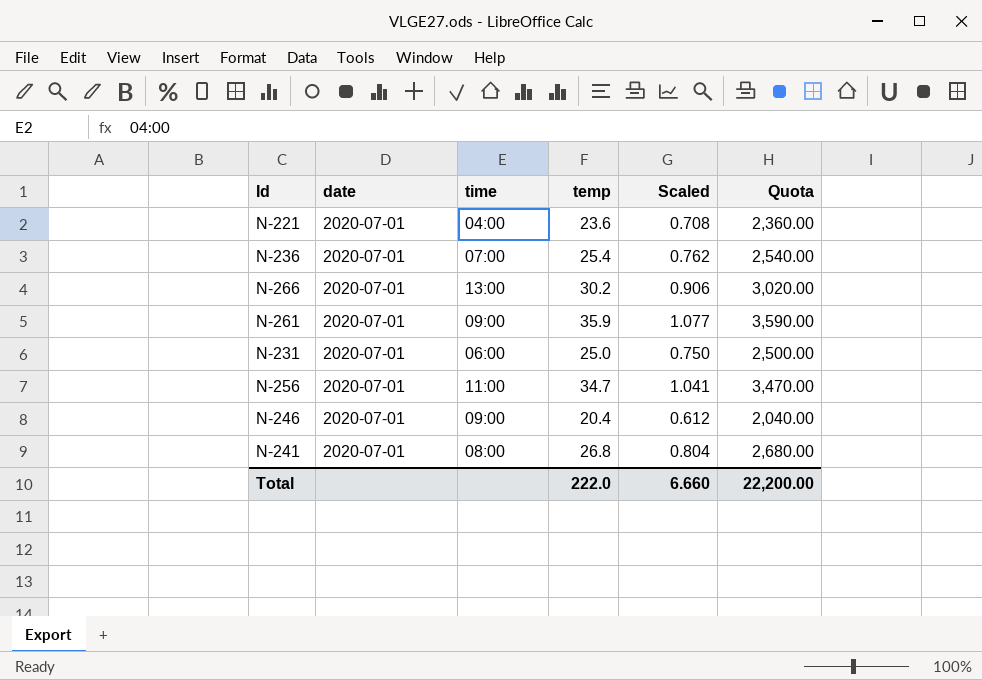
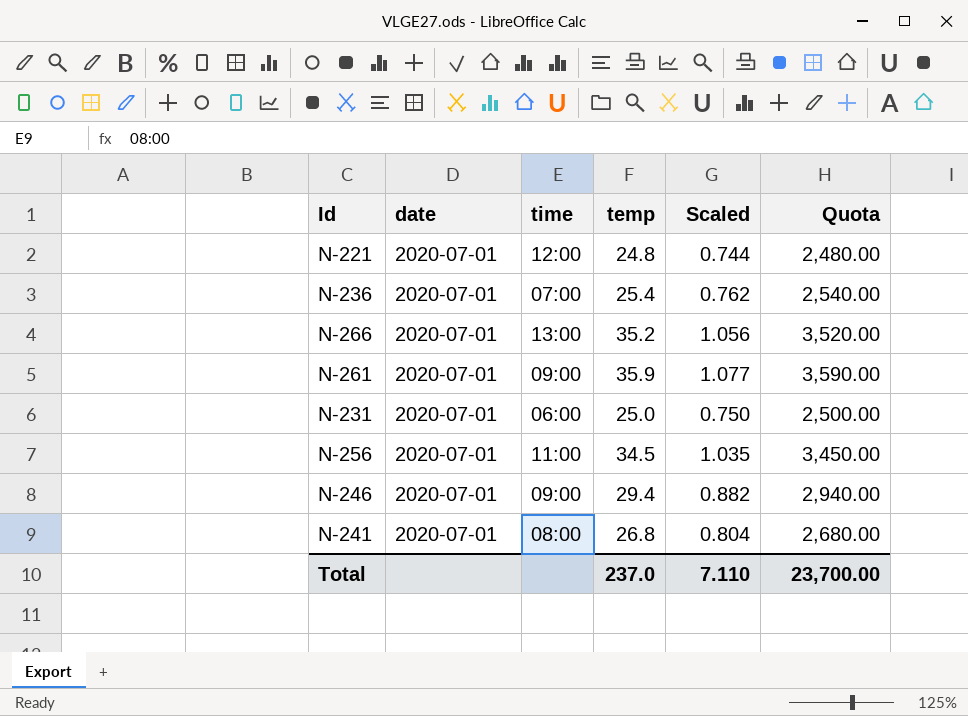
N-221 | time: 04:00 -> 12:00
N-221 | temp: 23.6 -> 24.8
N-221 | Scaled: 0.708 -> 0.744
N-221 | Quota: 2,360.00 -> 2,480.00
N-266 | temp: 30.2 -> 35.2
N-266 | Scaled: 0.906 -> 1.056
N-266 | Quota: 3,020.00 -> 3,520.00
N-256 | temp: 34.7 -> 34.5
N-256 | Scaled: 1.041 -> 1.035
N-256 | Quota: 3,470.00 -> 3,450.00
N-246 | temp: 20.4 -> 29.4
N-246 | Scaled: 0.612 -> 0.882
N-246 | Quota: 2,040.00 -> 2,940.00
Total | temp: 222.0 -> 237.0
Total | Scaled: 6.660 -> 7.110
Total | Quota: 22,200.00 -> 23,700.00

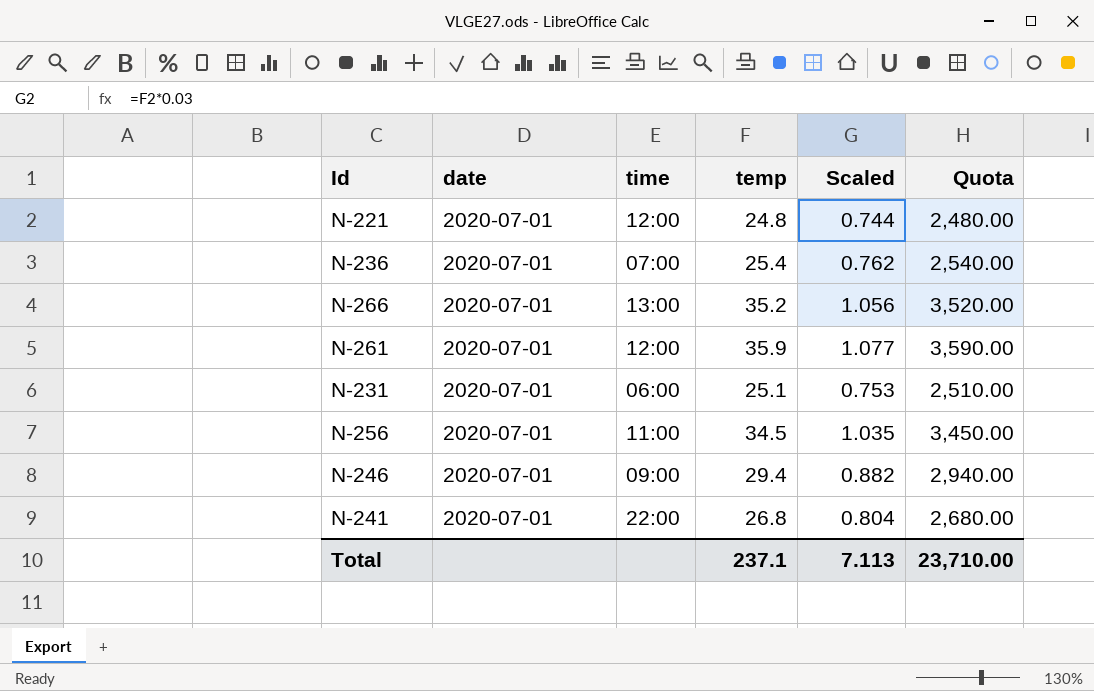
N-261 | time: 09:00 -> 12:00
N-231 | temp: 25.0 -> 25.1
N-231 | Scaled: 0.750 -> 0.753
N-231 | Quota: 2,500.00 -> 2,510.00
N-241 | time: 08:00 -> 22:00
Total | temp: 237.0 -> 237.1
Total | Scaled: 7.110 -> 7.113
Total | Quota: 23,700.00 -> 23,710.00

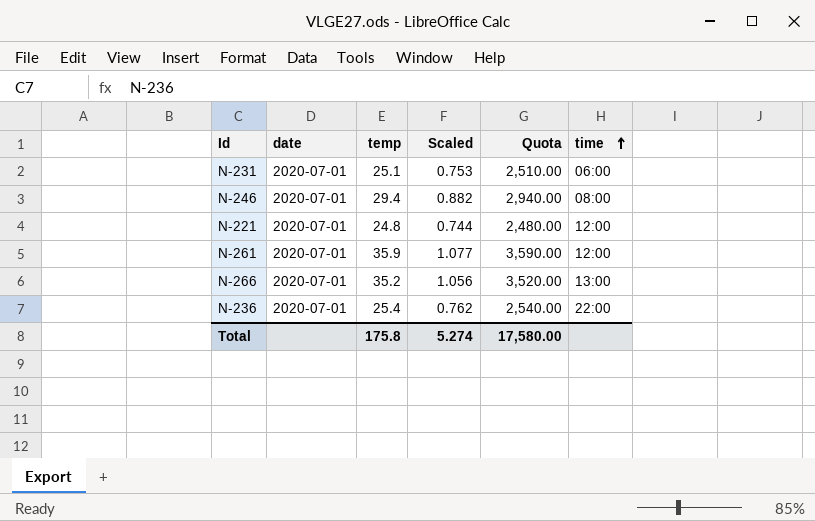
row order: none -> time ascending
column time | position: 3 -> 6
row N-256: 2020-07-01 | 11:00 | 34.5 | 1.035 | 3,450.00 -> none
row N-241: 2020-07-01 | 22:00 | 26.8 | 0.804 | 2,680.00 -> none
N-246 | time: 09:00 -> 08:00
N-236 | time: 07:00 -> 22:00
Total | temp: 237.1 -> 175.8
Total | Scaled: 7.113 -> 5.274
Total | Quota: 23,710.00 -> 17,580.00

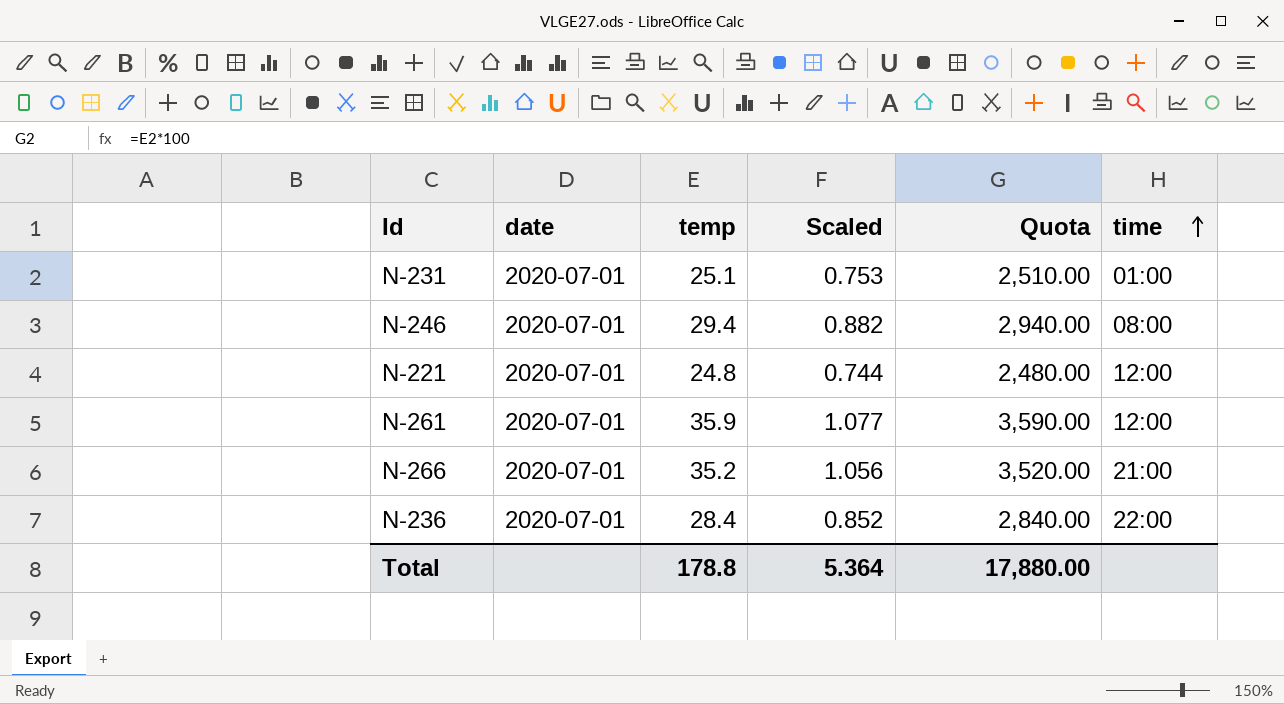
N-231 | time: 06:00 -> 01:00
N-266 | time: 13:00 -> 21:00
N-236 | temp: 25.4 -> 28.4
N-236 | Scaled: 0.762 -> 0.852
N-236 | Quota: 2,540.00 -> 2,840.00
Total | temp: 175.8 -> 178.8
Total | Scaled: 5.274 -> 5.364
Total | Quota: 17,580.00 -> 17,880.00

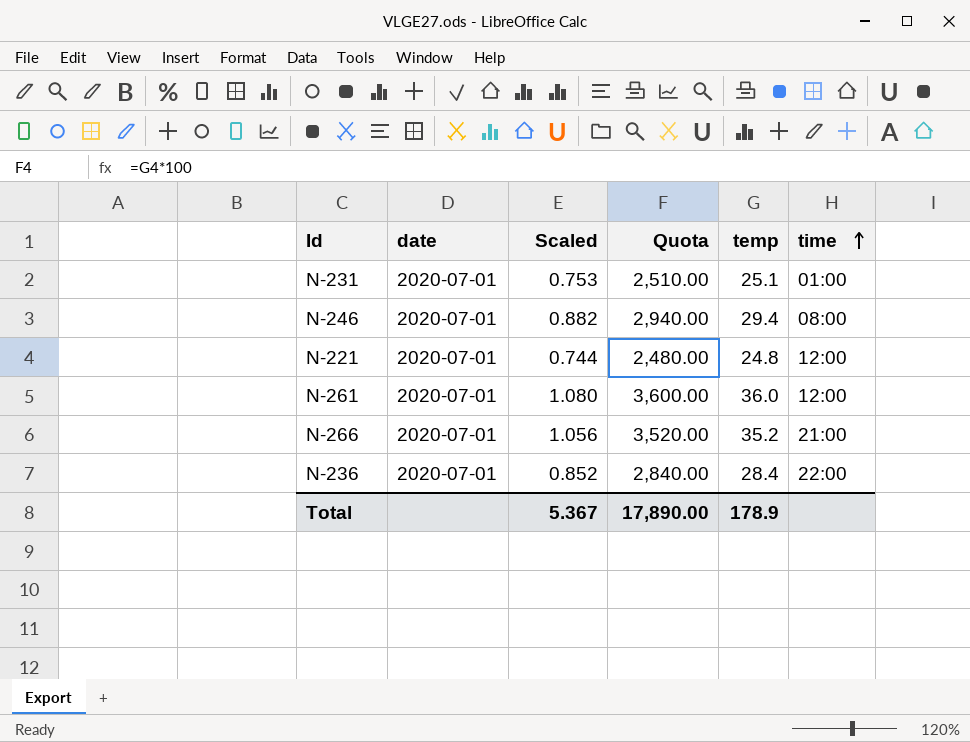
column temp | position: 3 -> 5
N-261 | Scaled: 1.077 -> 1.080
N-261 | Quota: 3,590.00 -> 3,600.00
N-261 | temp: 35.9 -> 36.0
Total | Scaled: 5.364 -> 5.367
Total | Quota: 17,880.00 -> 17,890.00
Total | temp: 178.8 -> 178.9

